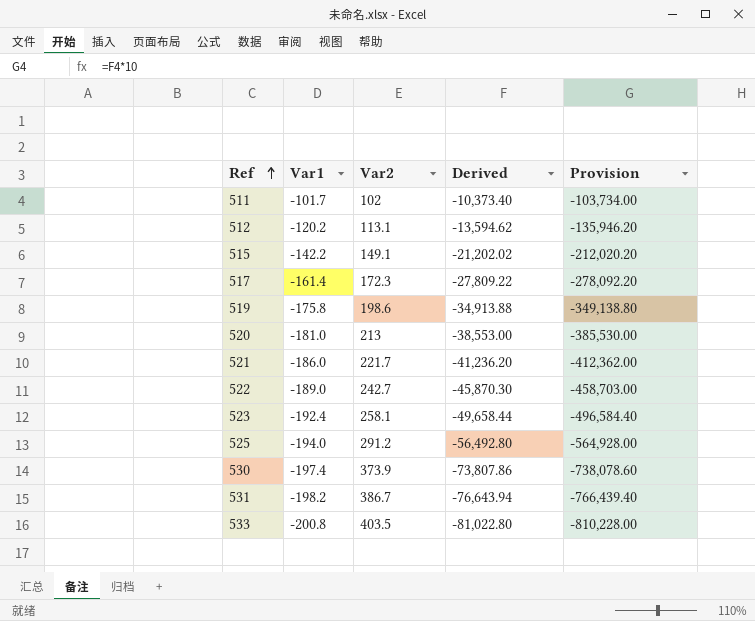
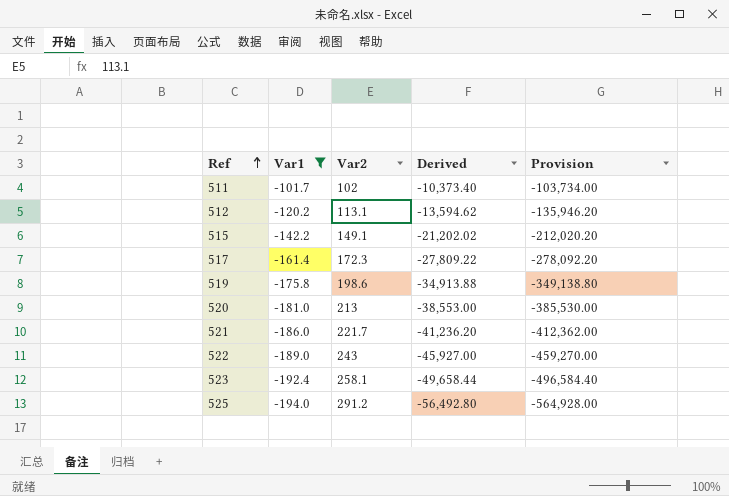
filter: none -> Var1 >= -194.0
522 | Var2: 242.7 -> 243
522 | Derived: -45,870.30 -> -45,927.00
522 | Provision: -458,703.00 -> -459,270.00

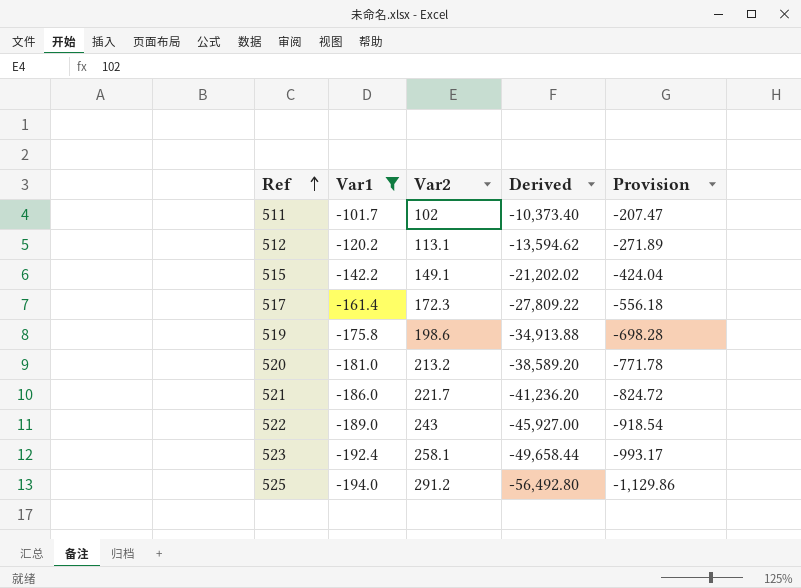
column Provision | formula: [Derived] * 10 -> [Derived] * 0.02
520 | Var2: 213 -> 213.2
520 | Derived: -38,553.00 -> -38,589.20

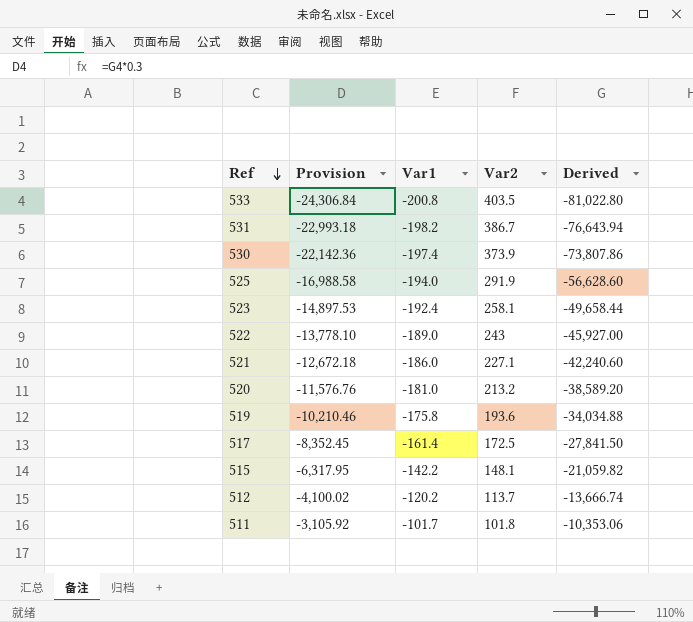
filter: Var1 >= -194.0 -> none
row order: Ref ascending -> Ref descending
column Provision | formula: [Derived] * 0.02 -> [Derived] * 0.3
column Provision | position: 5 -> 2
525 | Var2: 291.2 -> 291.9
525 | Derived: -56,492.80 -> -56,628.60
521 | Var2: 221.7 -> 227.1
521 | Derived: -41,236.20 -> -42,240.60
519 | Var2: 198.6 -> 193.6
519 | Derived: -34,913.88 -> -34,034.88
517 | Var2: 172.3 -> 172.5
517 | Derived: -27,809.22 -> -27,841.50
515 | Var2: 149.1 -> 148.1
515 | Derived: -21,202.02 -> -21,059.82
512 | Var2: 113.1 -> 113.7
512 | Derived: -13,594.62 -> -13,666.74
511 | Var2: 102 -> 101.8
511 | Derived: -10,373.40 -> -10,353.06

